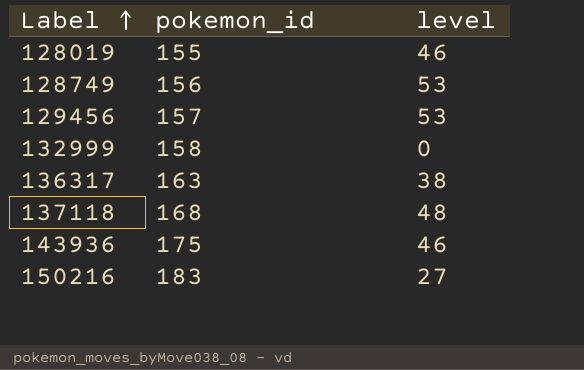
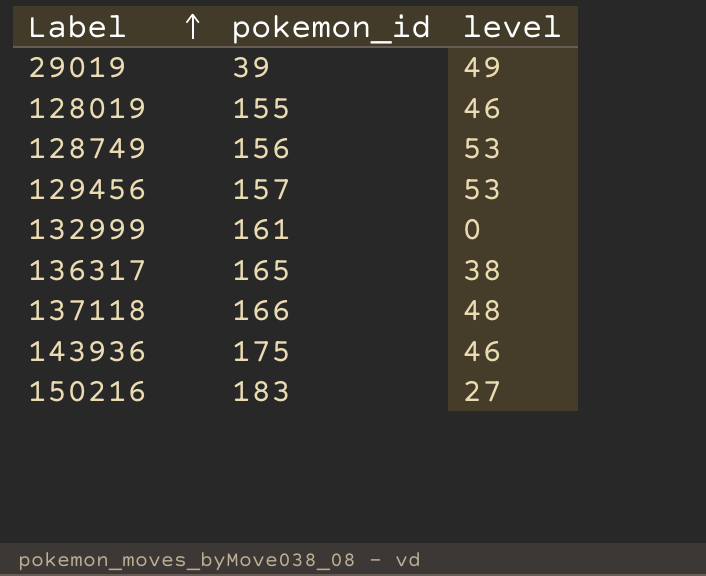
row 29019: none -> 39 | 49
132999 | pokemon_id: 158 -> 161
136317 | pokemon_id: 163 -> 165
137118 | pokemon_id: 168 -> 166

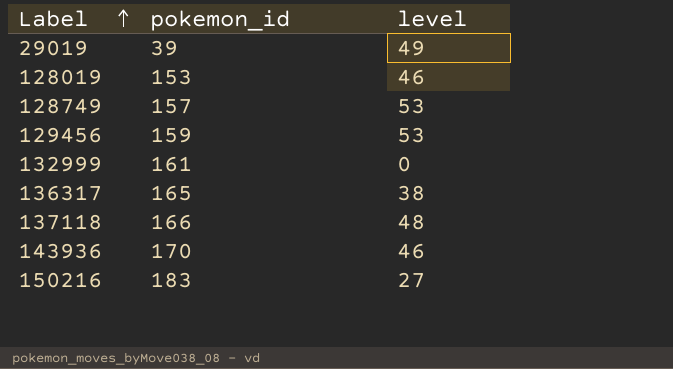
128019 | pokemon_id: 155 -> 153
128749 | pokemon_id: 156 -> 157
129456 | pokemon_id: 157 -> 159
143936 | pokemon_id: 175 -> 170

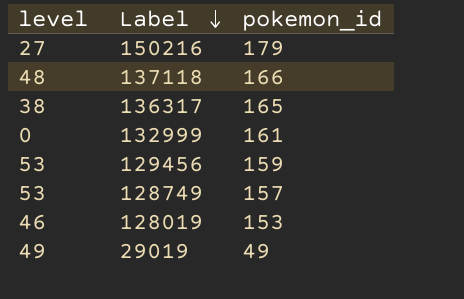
row order: Label ascending -> Label descending
column level | position: 3 -> 1
row 143936: 170 | 46 -> none
150216 | pokemon_id: 183 -> 179
29019 | pokemon_id: 39 -> 49

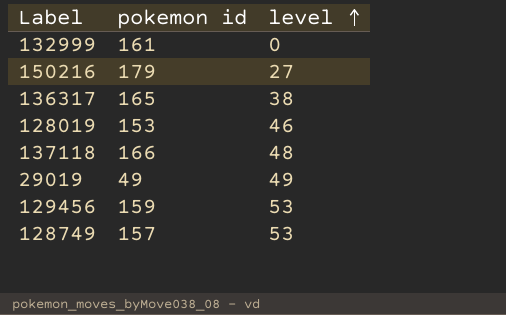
row order: Label descending -> level ascending
column name: pokemon_id -> pokemon id
column level | position: 1 -> 3

